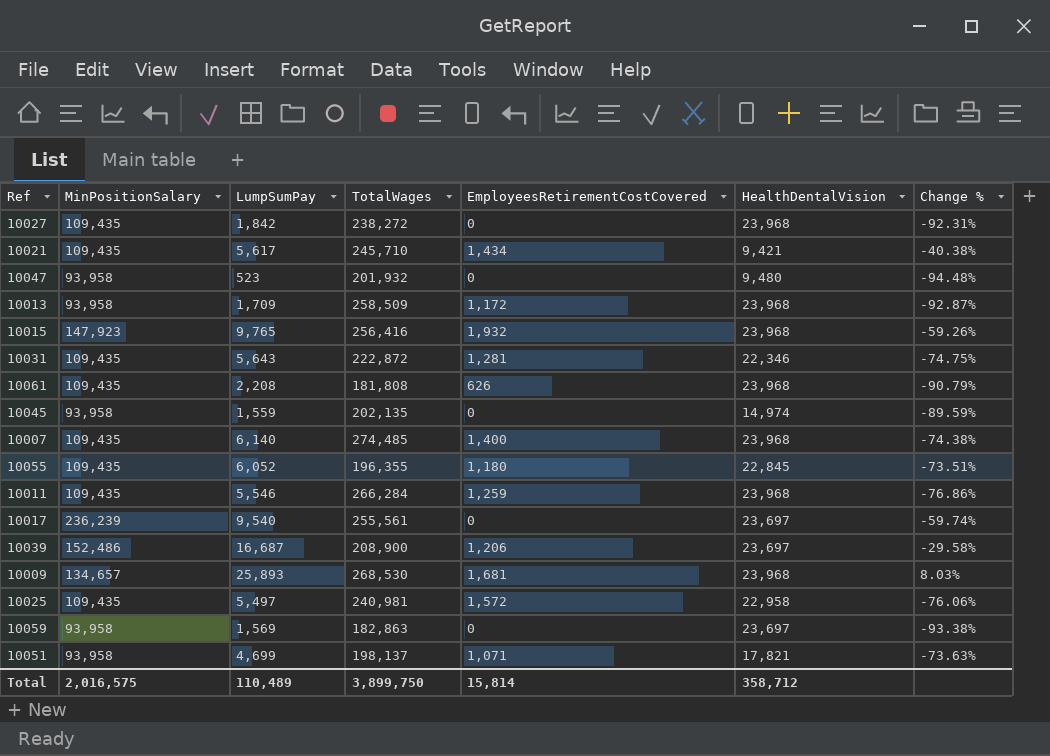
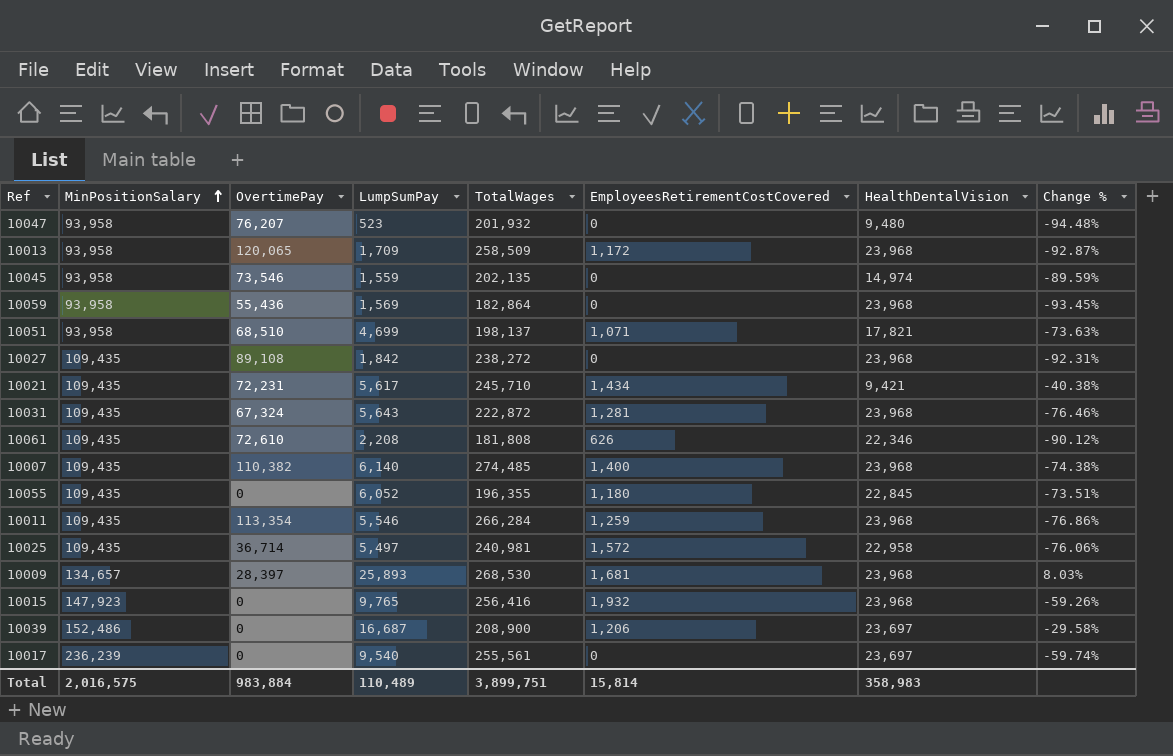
row order: none -> MinPositionSalary ascending
column OvertimePay | position: none -> 3
10059 | TotalWages: 182,863 -> 182,864
10059 | HealthDentalVision: 23,697 -> 23,968
10059 | Change %: -93.38% -> -93.45%
10031 | HealthDentalVision: 22,346 -> 23,968
10031 | Change %: -74.75% -> -76.46%
10061 | HealthDentalVision: 23,968 -> 22,346
10061 | Change %: -90.79% -> -90.12%
Total | TotalWages: 3,899,750 -> 3,899,751
Total | HealthDentalVision: 358,712 -> 358,983

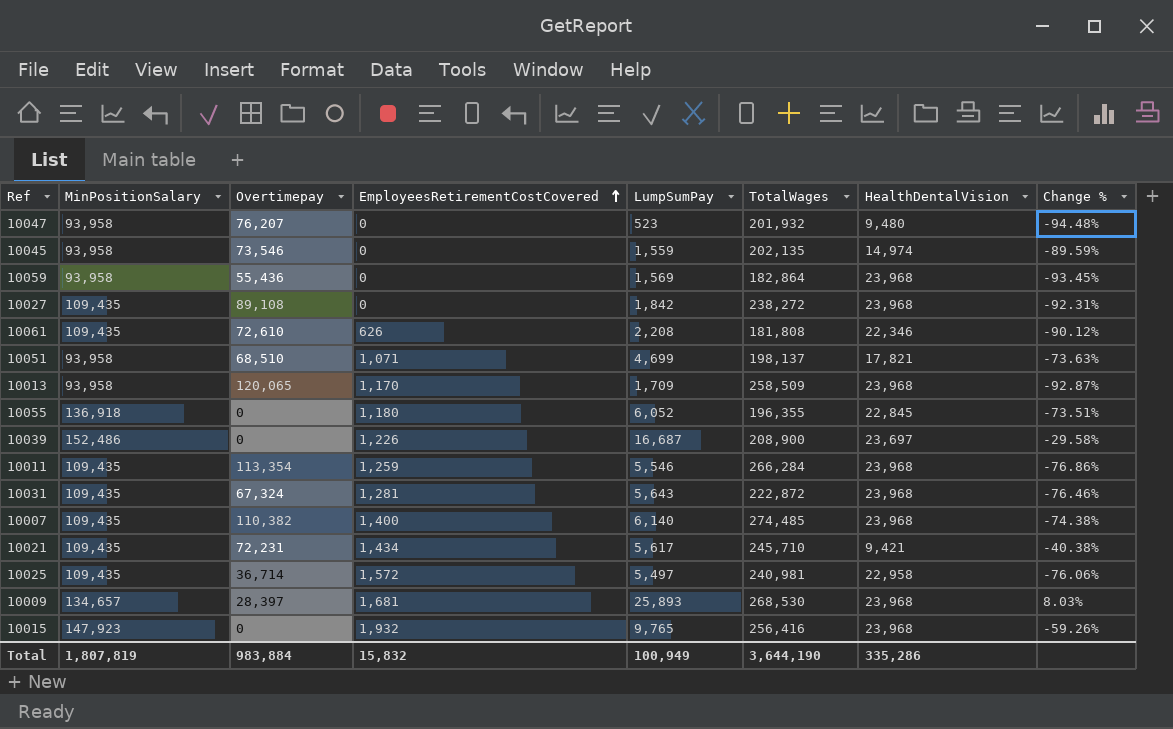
row order: MinPositionSalary ascending -> EmployeesRetirementCostCovered ascending
column name: OvertimePay -> Overtimepay
column EmployeesRetirementCostCovered | position: 6 -> 4
row 10017: 236,239 | 0 | 9,540 | 255,561 | 0 | 23,697 | -59.74% -> none
10013 | EmployeesRetirementCostCovered: 1,172 -> 1,170
10055 | MinPositionSalary: 109,435 -> 136,918
10039 | EmployeesRetirementCostCovered: 1,206 -> 1,226
Total | MinPositionSalary: 2,016,575 -> 1,807,819
Total | EmployeesRetirementCostCovered: 15,814 -> 15,832
Total | LumpSumPay: 110,489 -> 100,949
Total | TotalWages: 3,899,751 -> 3,644,190
Total | HealthDentalVision: 358,983 -> 335,286

